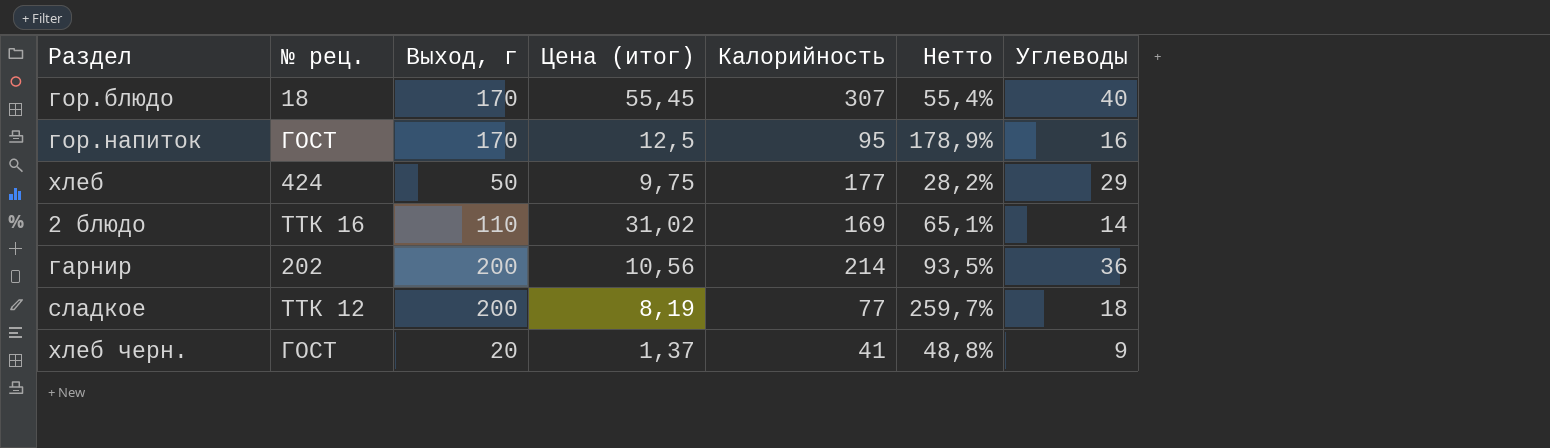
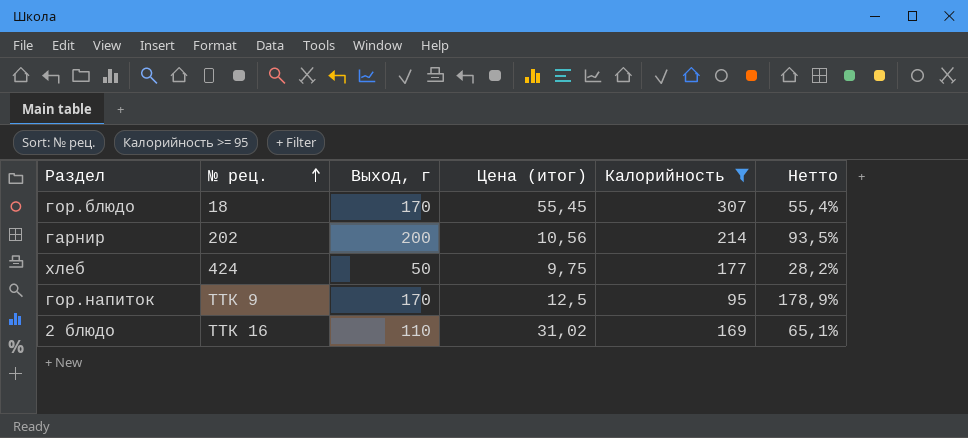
filter: none -> Калорийность >= 95
row order: none -> № рец. ascending
column Углеводы | position: 7 -> none
гор.напиток | № рец.: ГОСТ -> ТТК 9

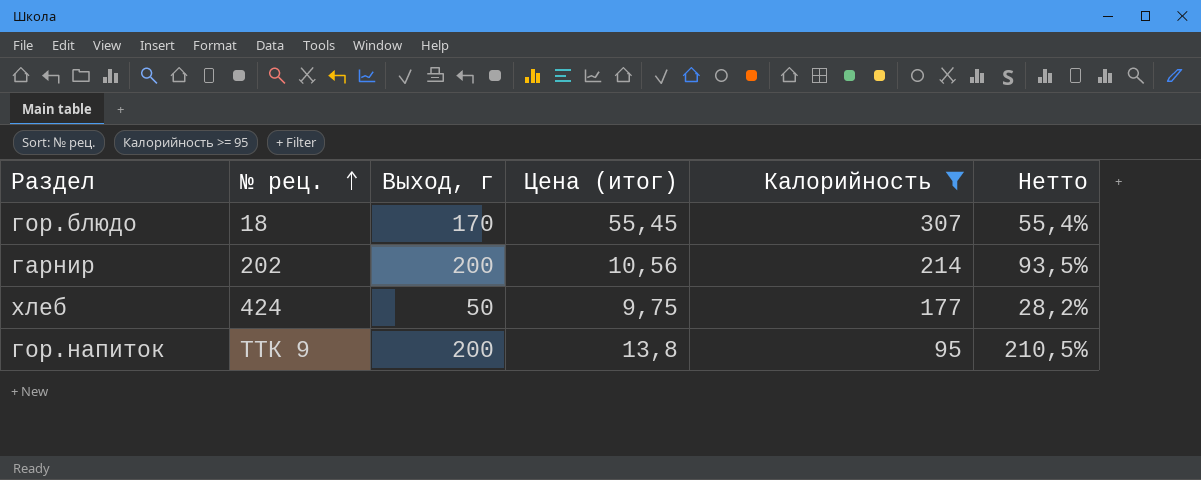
row 2 блюдо: ТТК 16 | 110 | 31,02 | 169 | 65,1% -> none
гор.напиток | Выход, г: 170 -> 200
гор.напиток | Цена (итог): 12,5 -> 13,8
гор.напиток | Нетто: 178,9% -> 210,5%

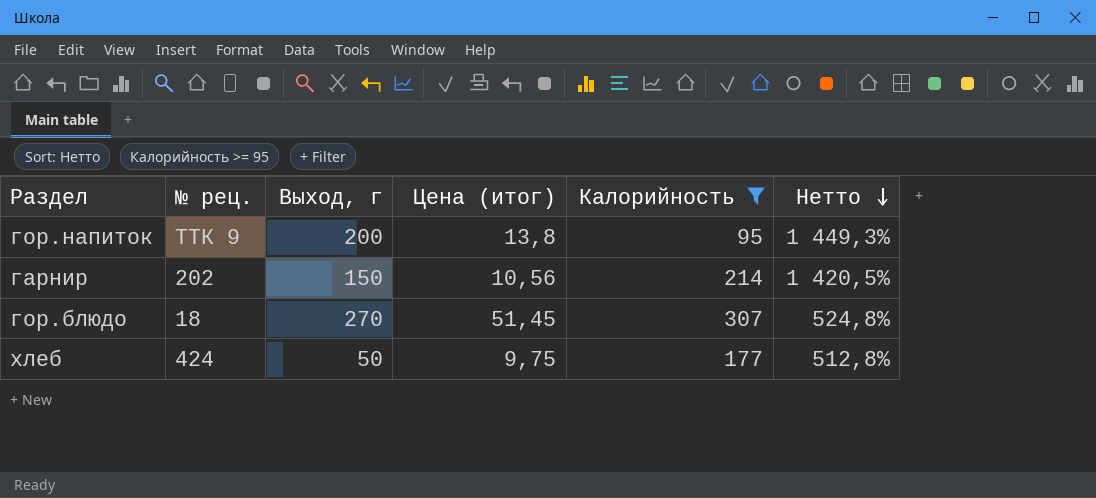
row order: № рец. ascending -> Нетто descending
column Нетто | formula: [Выход, г] / [Калорийность] -> [Выход, г] / [Цена (итог)]
гарнир | Выход, г: 200 -> 150
гор.блюдо | Выход, г: 170 -> 270
гор.блюдо | Цена (итог): 55,45 -> 51,45

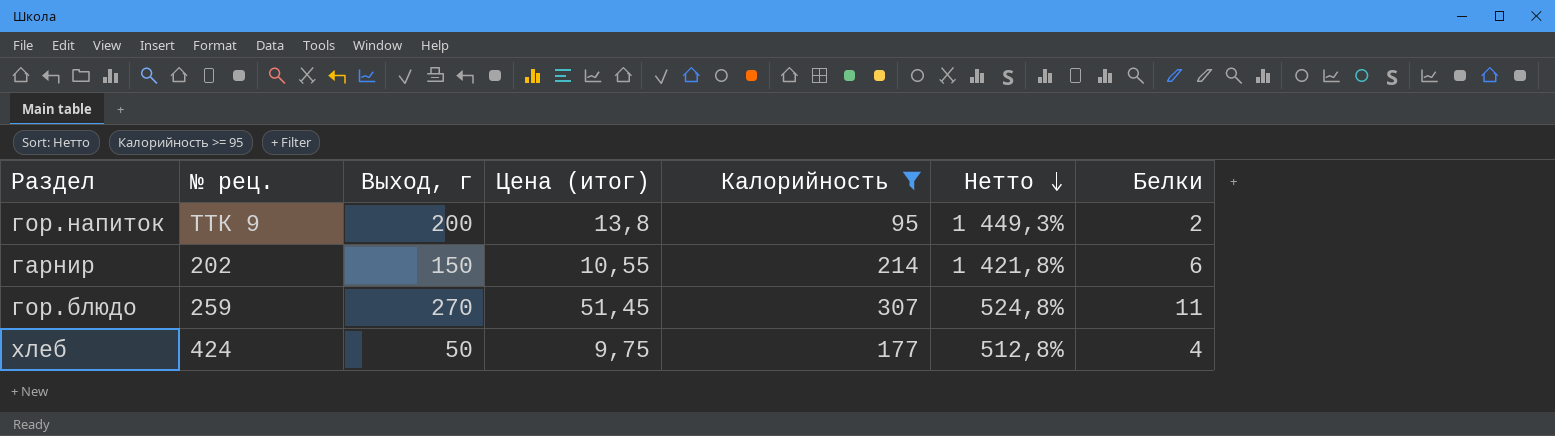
column Белки | position: none -> 7
гарнир | Цена (итог): 10,56 -> 10,55
гарнир | Нетто: 1 420,5% -> 1 421,8%
гор.блюдо | № рец.: 18 -> 259

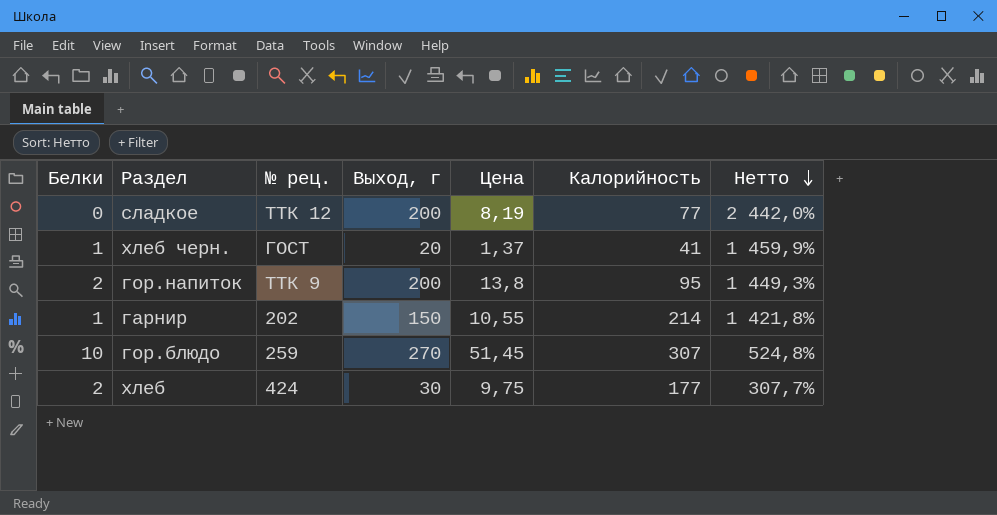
filter: Калорийность >= 95 -> none
column Белки | position: 7 -> 1
column name: Цена (итог) -> Цена
гарнир | Белки: 6 -> 1
гор.блюдо | Белки: 11 -> 10
хлеб | Белки: 4 -> 2
хлеб | Выход, г: 50 -> 30
хлеб | Нетто: 512,8% -> 307,7%

